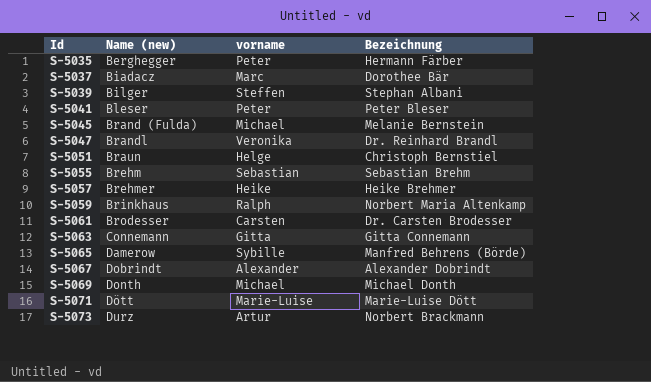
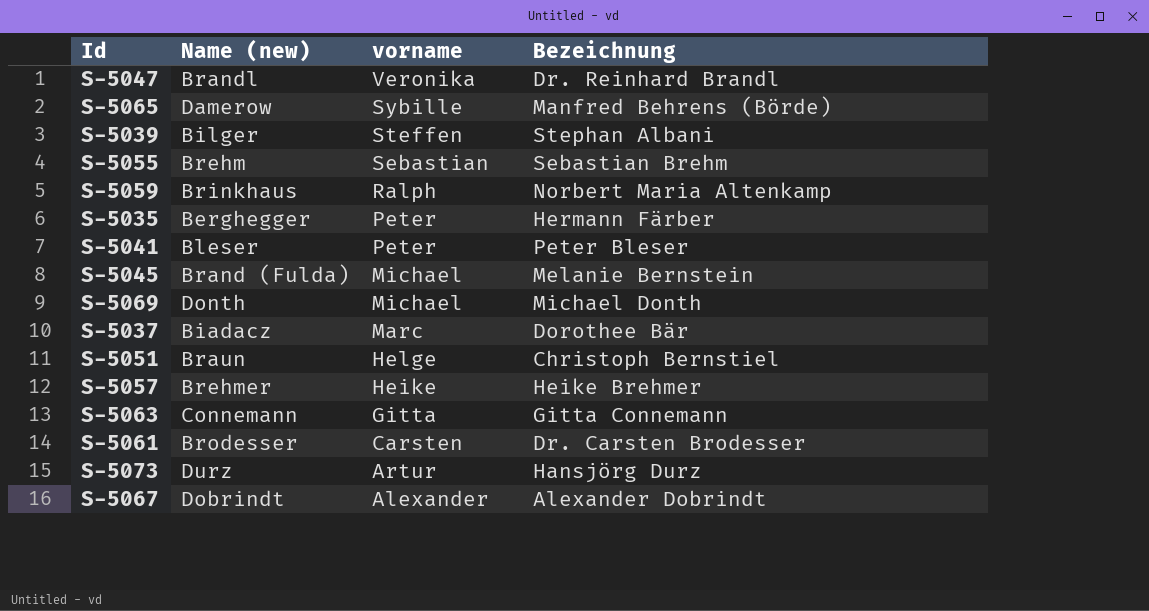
row order: Id ascending -> vorname descending
row S-5071: Dött | Marie-Luise | Marie-Luise Dött -> none
S-5073 | Bezeichnung: Norbert Brackmann -> Hansjörg Durz

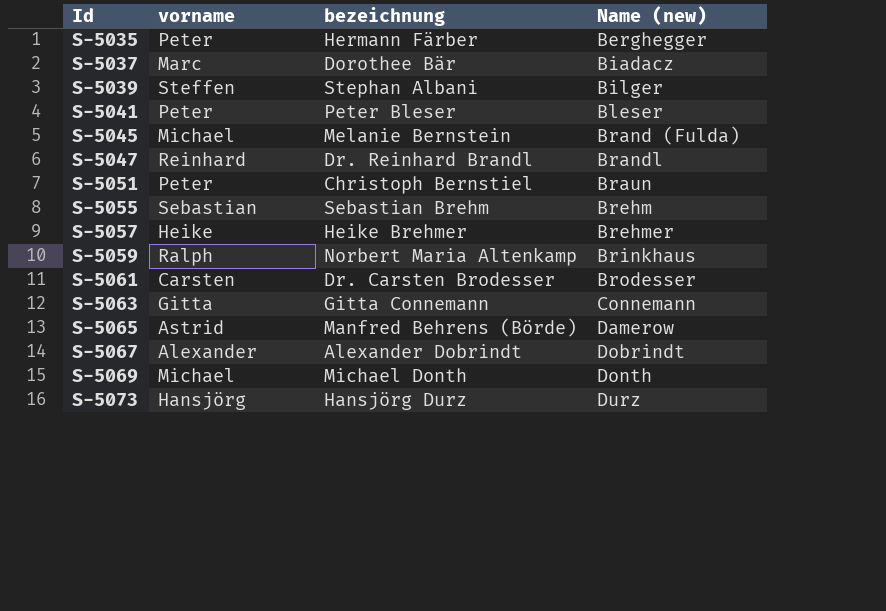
row order: vorname descending -> Id ascending
column name: Bezeichnung -> bezeichnung
column Name (new) | position: 2 -> 4
S-5047 | vorname: Veronika -> Reinhard
S-5051 | vorname: Helge -> Peter
S-5065 | vorname: Sybille -> Astrid
S-5073 | vorname: Artur -> Hansjörg

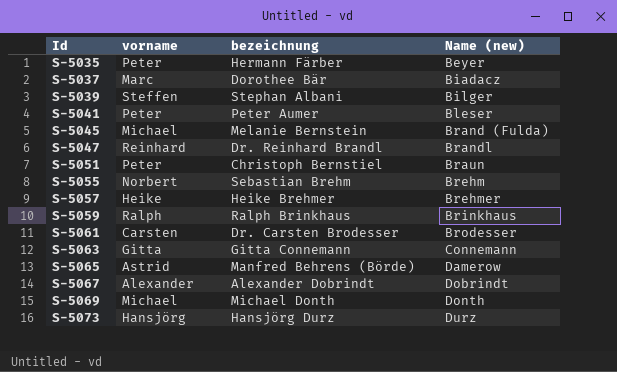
S-5035 | Name (new): Berghegger -> Beyer
S-5041 | bezeichnung: Peter Bleser -> Peter Aumer
S-5055 | vorname: Sebastian -> Norbert
S-5059 | bezeichnung: Norbert Maria Altenkamp -> Ralph Brinkhaus

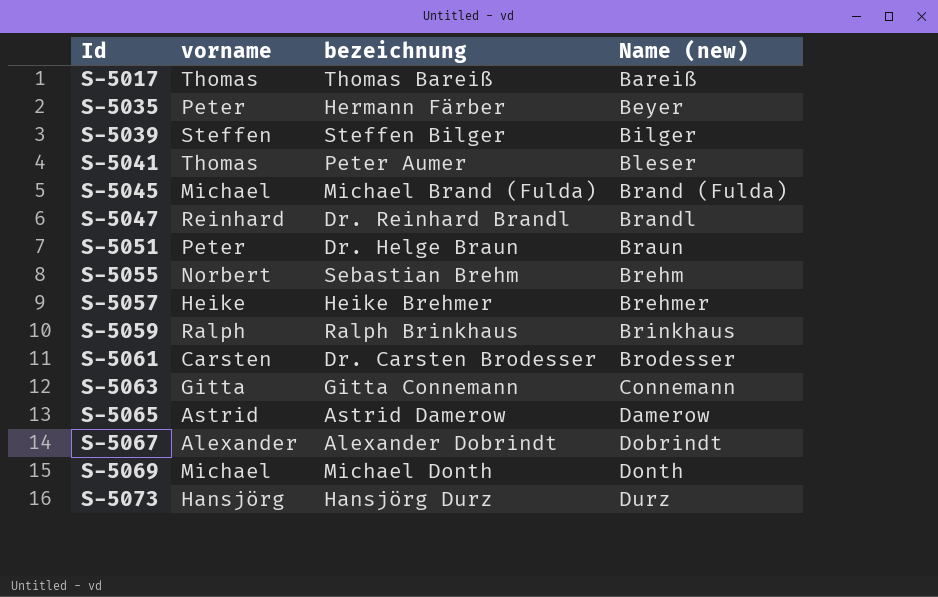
row S-5037: Marc | Dorothee Bär | Biadacz -> none
row S-5017: none -> Thomas | Thomas Bareiß | Bareiß
S-5039 | bezeichnung: Stephan Albani -> Steffen Bilger
S-5041 | vorname: Peter -> Thomas
S-5045 | bezeichnung: Melanie Bernstein -> Michael Brand (Fulda)
S-5051 | bezeichnung: Christoph Bernstiel -> Dr. Helge Braun
S-5065 | bezeichnung: Manfred Behrens (Börde) -> Astrid Damerow

